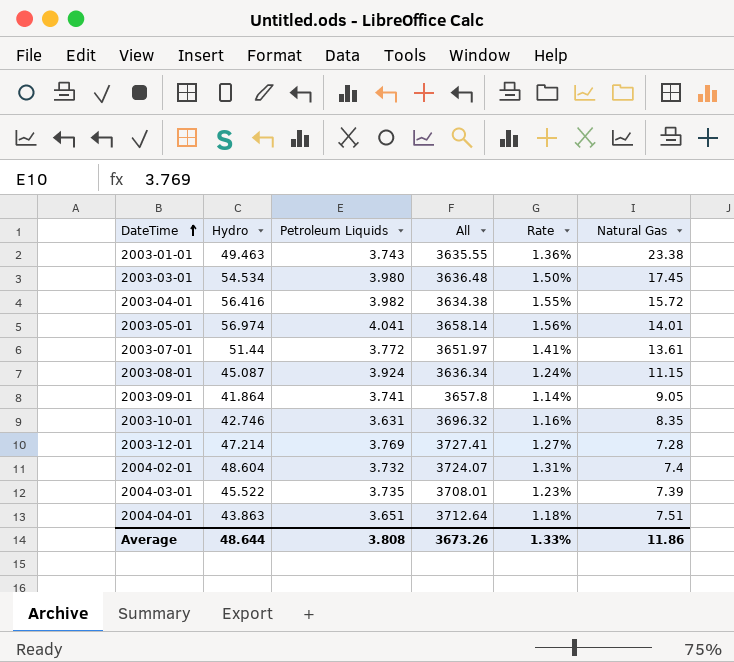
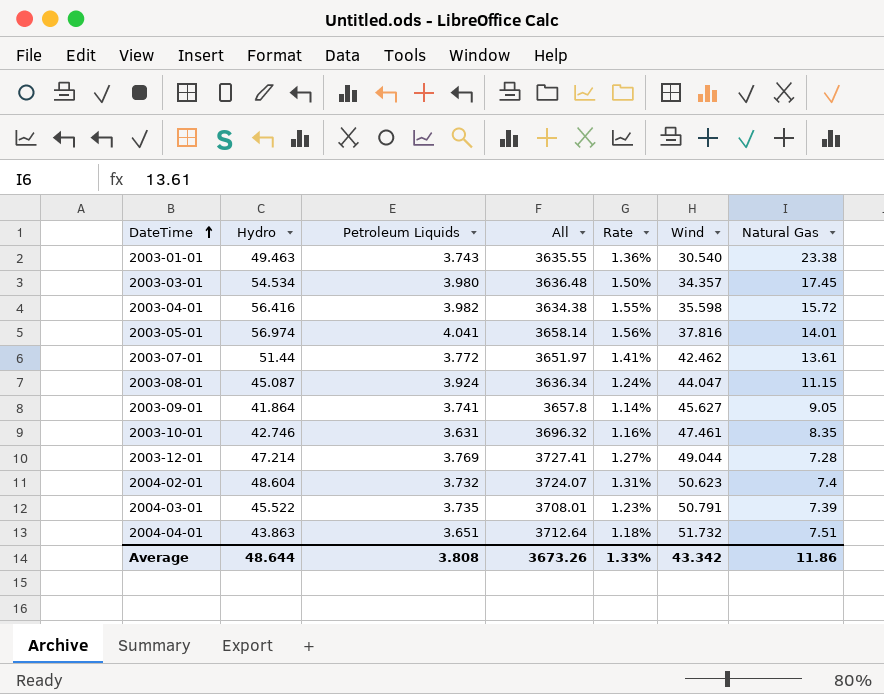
column Wind | position: none -> 6

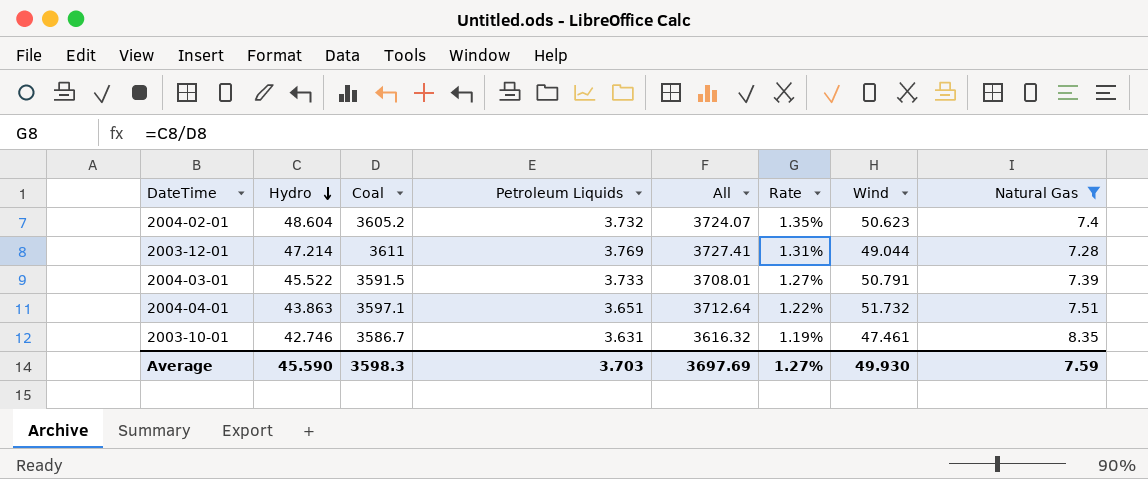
filter: none -> Natural Gas <= 8.35
row order: DateTime ascending -> Hydro descending
column Coal | position: none -> 3
column Rate | formula: [Hydro] / [All] -> [Hydro] / [Coal]
2004-03-01 | Petroleum Liquids: 3.735 -> 3.733
2003-10-01 | All: 3696.32 -> 3616.32
Average | Hydro: 48.644 -> 45.590
Average | Petroleum Liquids: 3.808 -> 3.703
Average | All: 3673.26 -> 3697.69
Average | Rate: 1.33% -> 1.27%
Average | Wind: 43.342 -> 49.930
Average | Natural Gas: 11.86 -> 7.59

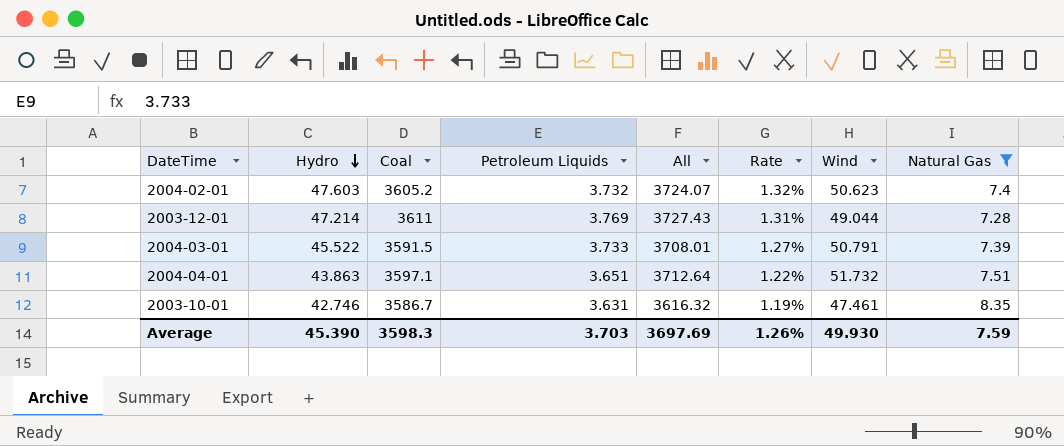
2004-02-01 | Hydro: 48.604 -> 47.603
2004-02-01 | Rate: 1.35% -> 1.32%
2003-12-01 | All: 3727.41 -> 3727.43
Average | Hydro: 45.590 -> 45.390
Average | Rate: 1.27% -> 1.26%

